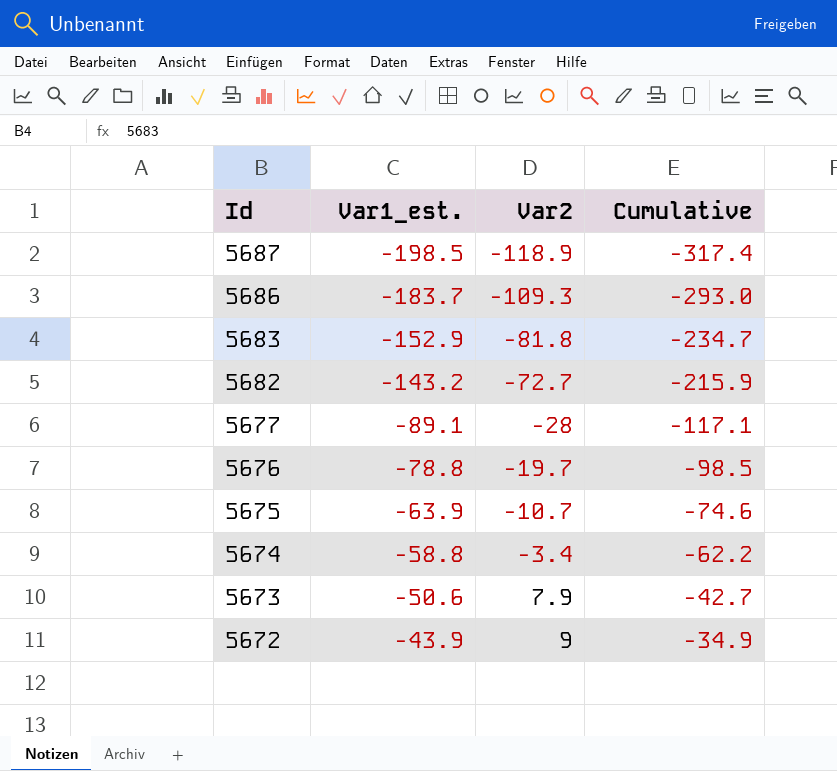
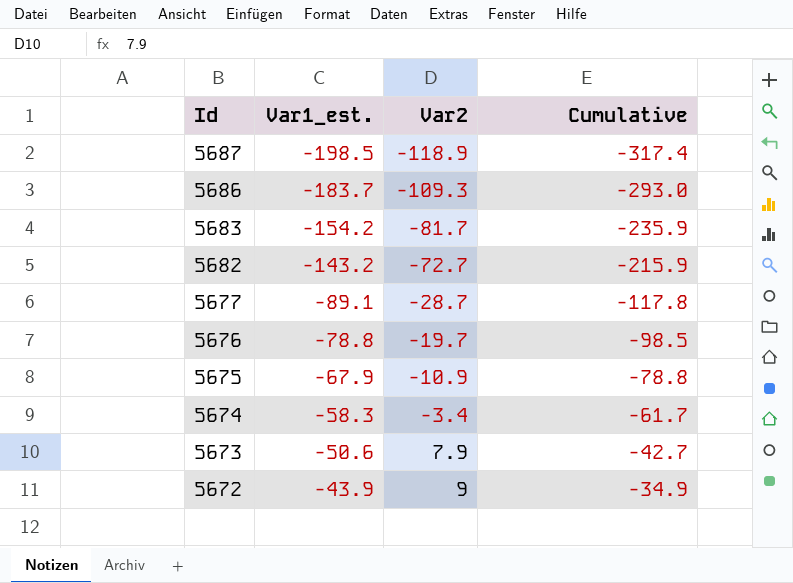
5683 | Var1_est.: -152.9 -> -154.2
5683 | Var2: -81.8 -> -81.7
5683 | Cumulative: -234.7 -> -235.9
5677 | Var2: -28 -> -28.7
5677 | Cumulative: -117.1 -> -117.8
5675 | Var1_est.: -63.9 -> -67.9
5675 | Var2: -10.7 -> -10.9
5675 | Cumulative: -74.6 -> -78.8
5674 | Var1_est.: -58.8 -> -58.3
5674 | Cumulative: -62.2 -> -61.7

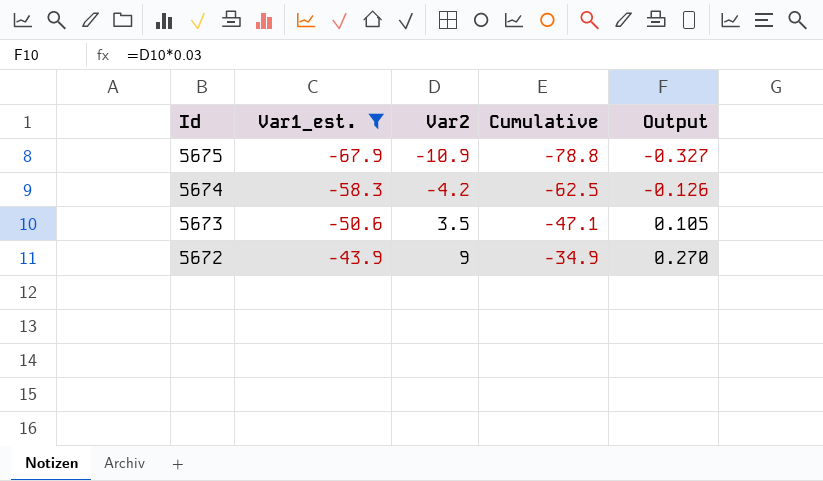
filter: none -> Var1_est. >= -67.9
column Output | formula: none -> [Var2] * 0.03
5674 | Var2: -3.4 -> -4.2
5674 | Cumulative: -61.7 -> -62.5
5673 | Var2: 7.9 -> 3.5
5673 | Cumulative: -42.7 -> -47.1

